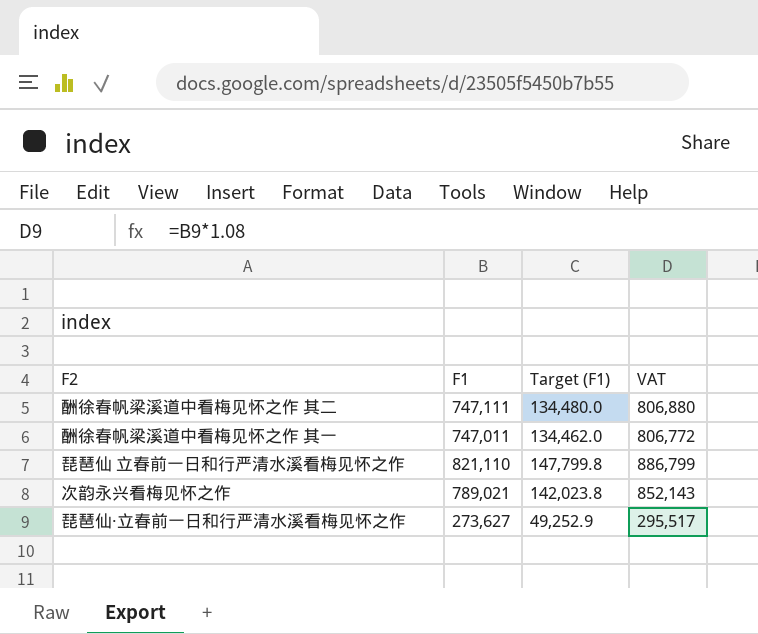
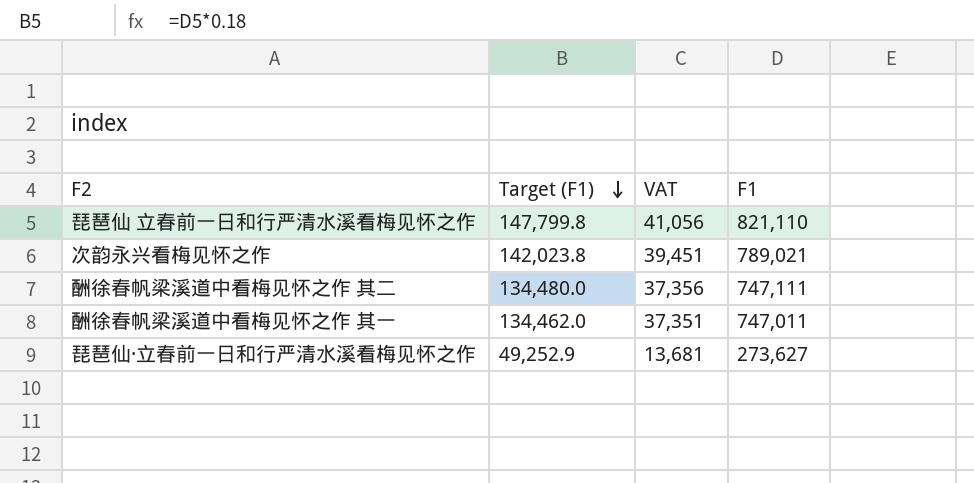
row order: none -> Target (F1) descending
column VAT | formula: [F1] * 1.08 -> [F1] * 0.05
column F1 | position: 2 -> 4

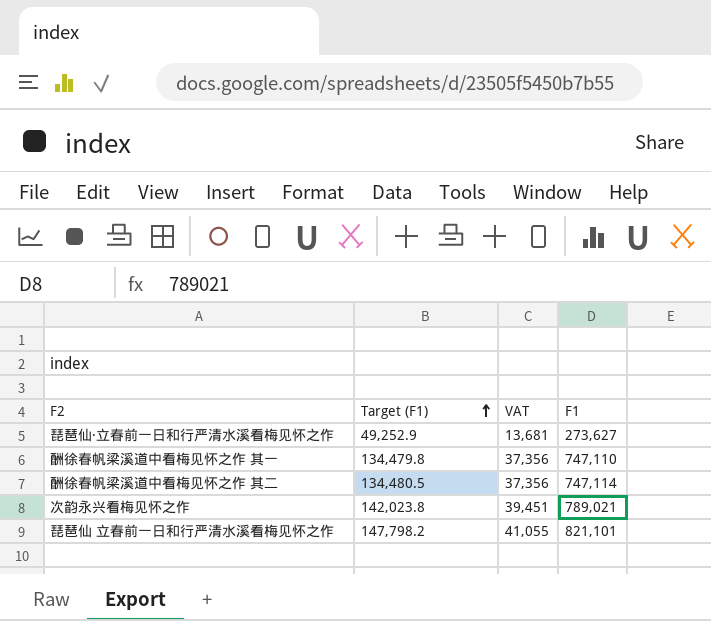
row order: Target (F1) descending -> Target (F1) ascending
酬徐春帆梁溪道中看梅见怀之作 其一 | Target (F1): 134,462.0 -> 134,479.8
酬徐春帆梁溪道中看梅见怀之作 其一 | VAT: 37,351 -> 37,356
酬徐春帆梁溪道中看梅见怀之作 其一 | F1: 747,011 -> 747,110
酬徐春帆梁溪道中看梅见怀之作 其二 | Target (F1): 134,480.0 -> 134,480.5
酬徐春帆梁溪道中看梅见怀之作 其二 | F1: 747,111 -> 747,114
琵琶仙 立春前一日和行严清水溪看梅见怀之作 | Target (F1): 147,799.8 -> 147,798.2
琵琶仙 立春前一日和行严清水溪看梅见怀之作 | VAT: 41,056 -> 41,055
琵琶仙 立春前一日和行严清水溪看梅见怀之作 | F1: 821,110 -> 821,101

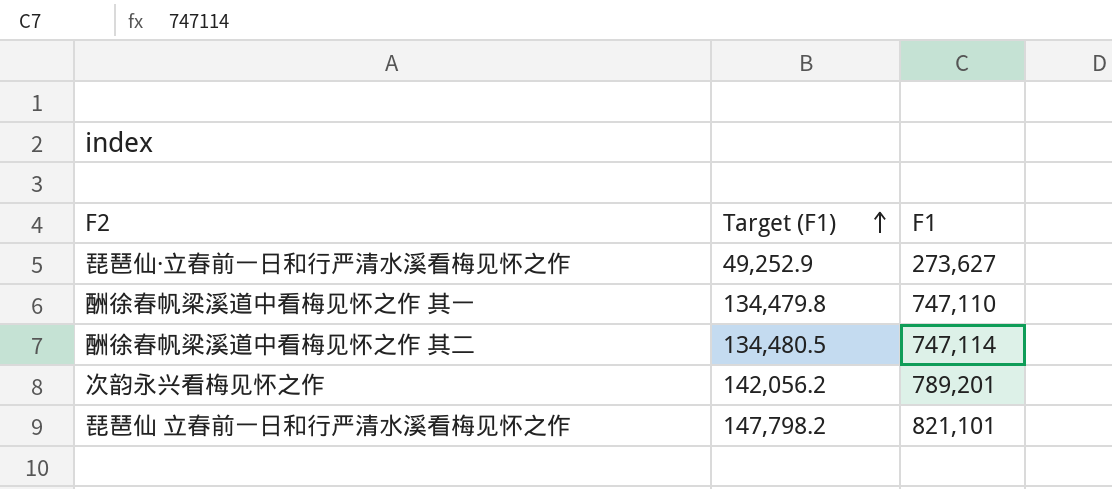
column VAT | formula: [F1] * 0.05 -> none
次韵永兴看梅见怀之作 | Target (F1): 142,023.8 -> 142,056.2
次韵永兴看梅见怀之作 | F1: 789,021 -> 789,201

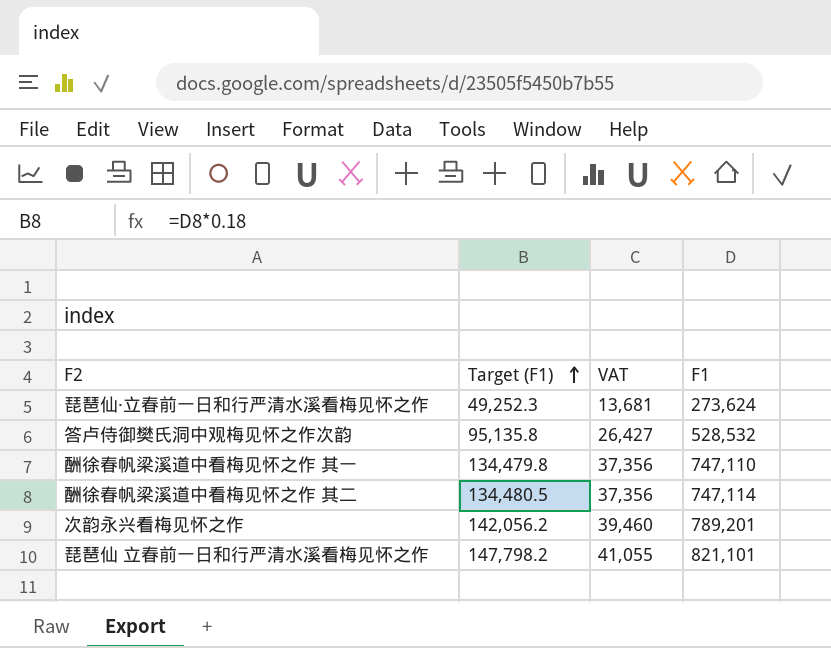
column VAT | formula: none -> [F1] * 0.05
琵琶仙·立春前一日和行严清水溪看梅见怀之作 | Target (F1): 49,252.9 -> 49,252.3
琵琶仙·立春前一日和行严清水溪看梅见怀之作 | F1: 273,627 -> 273,624
row 答卢侍御樊氏洞中观梅见怀之作次韵: none -> 95,135.8 | 26,427 | 528,532

